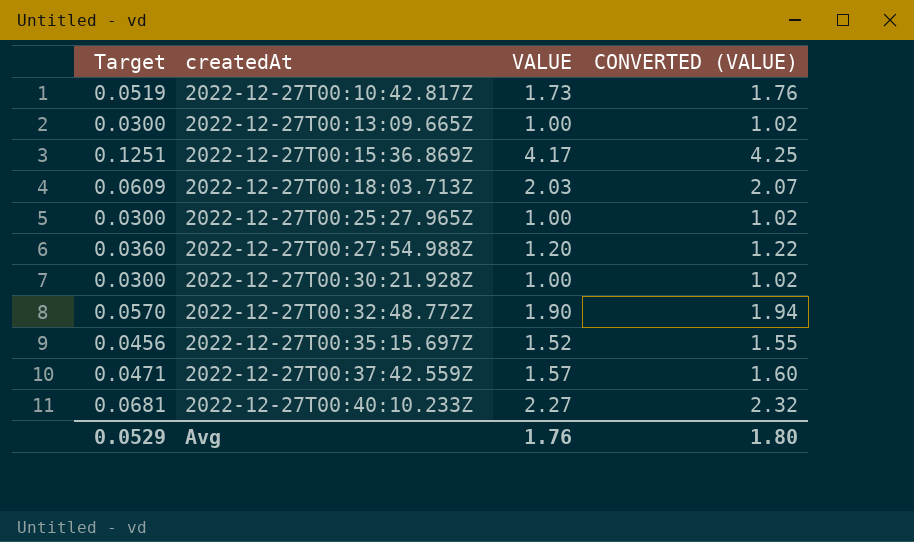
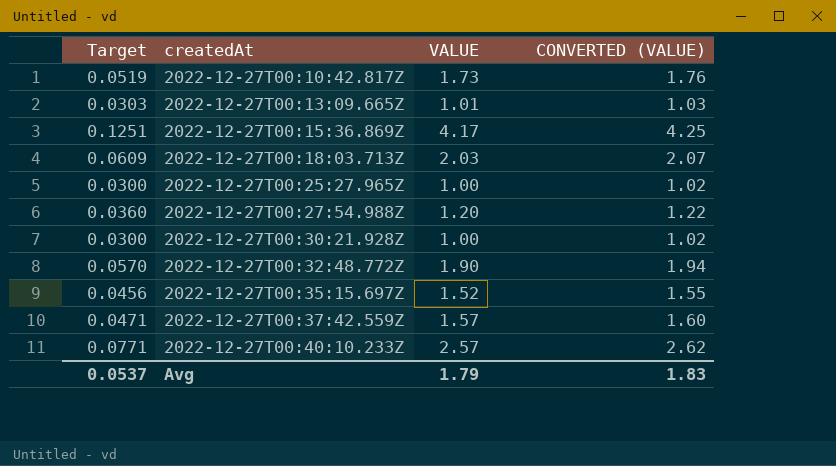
2022-12-27T00:13:09.665Z | Target: 0.0300 -> 0.0303
2022-12-27T00:13:09.665Z | VALUE: 1.00 -> 1.01
2022-12-27T00:13:09.665Z | CONVERTED (VALUE): 1.02 -> 1.03
2022-12-27T00:40:10.233Z | Target: 0.0681 -> 0.0771
2022-12-27T00:40:10.233Z | VALUE: 2.27 -> 2.57
2022-12-27T00:40:10.233Z | CONVERTED (VALUE): 2.32 -> 2.62
Avg | Target: 0.0529 -> 0.0537
Avg | VALUE: 1.76 -> 1.79
Avg | CONVERTED (VALUE): 1.80 -> 1.83

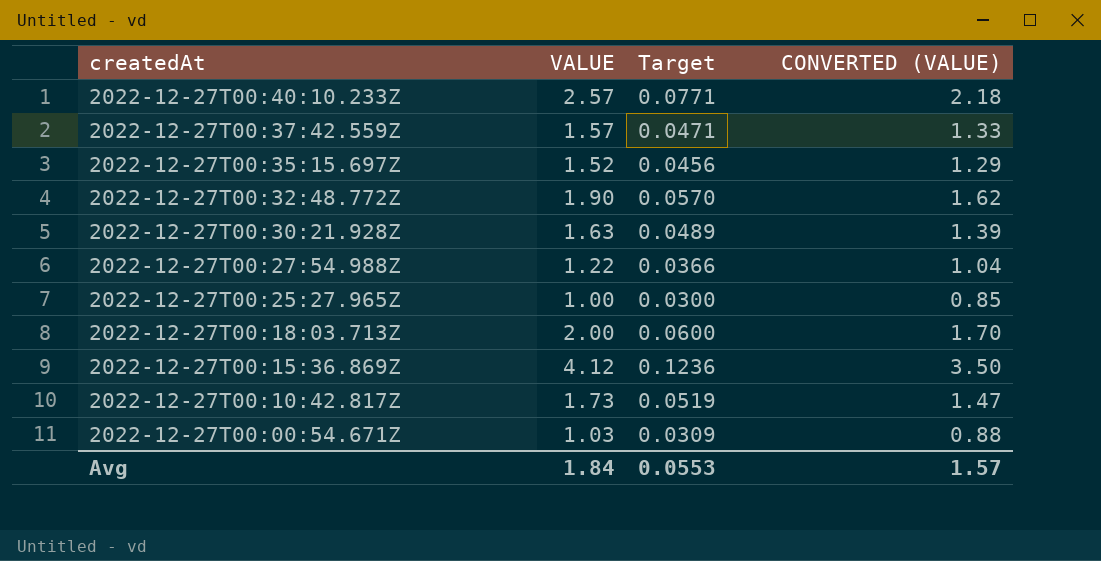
row order: createdAt ascending -> createdAt descending
column Target | position: 1 -> 3
column CONVERTED (VALUE) | formula: [VALUE] * 1.02 -> [VALUE] * 0.85
row 2022-12-27T00:13:09.665Z: 0.0303 | 1.01 | 1.03 -> none
2022-12-27T00:30:21.928Z | VALUE: 1.00 -> 1.63
2022-12-27T00:30:21.928Z | Target: 0.0300 -> 0.0489
2022-12-27T00:27:54.988Z | VALUE: 1.20 -> 1.22
2022-12-27T00:27:54.988Z | Target: 0.0360 -> 0.0366
2022-12-27T00:18:03.713Z | VALUE: 2.03 -> 2.00
2022-12-27T00:18:03.713Z | Target: 0.0609 -> 0.0600
2022-12-27T00:15:36.869Z | VALUE: 4.17 -> 4.12
2022-12-27T00:15:36.869Z | Target: 0.1251 -> 0.1236
row 2022-12-27T00:00:54.671Z: none -> 1.03 | 0.0309 | 0.88
Avg | VALUE: 1.79 -> 1.84
Avg | Target: 0.0537 -> 0.0553
Avg | CONVERTED (VALUE): 1.83 -> 1.57

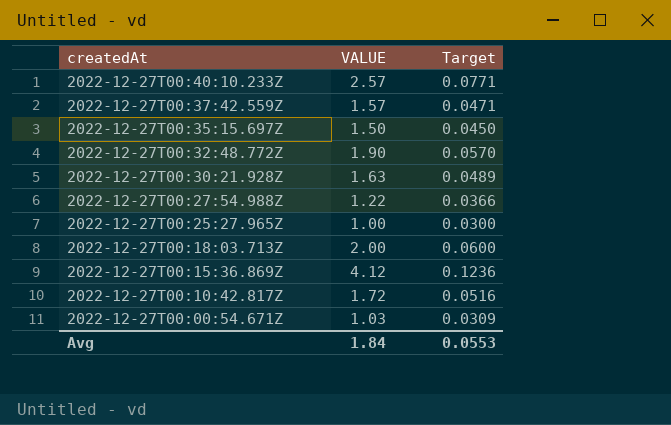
column CONVERTED (VALUE) | formula: [VALUE] * 0.85 -> none
2022-12-27T00:35:15.697Z | VALUE: 1.52 -> 1.50
2022-12-27T00:35:15.697Z | Target: 0.0456 -> 0.0450
2022-12-27T00:10:42.817Z | VALUE: 1.73 -> 1.72
2022-12-27T00:10:42.817Z | Target: 0.0519 -> 0.0516

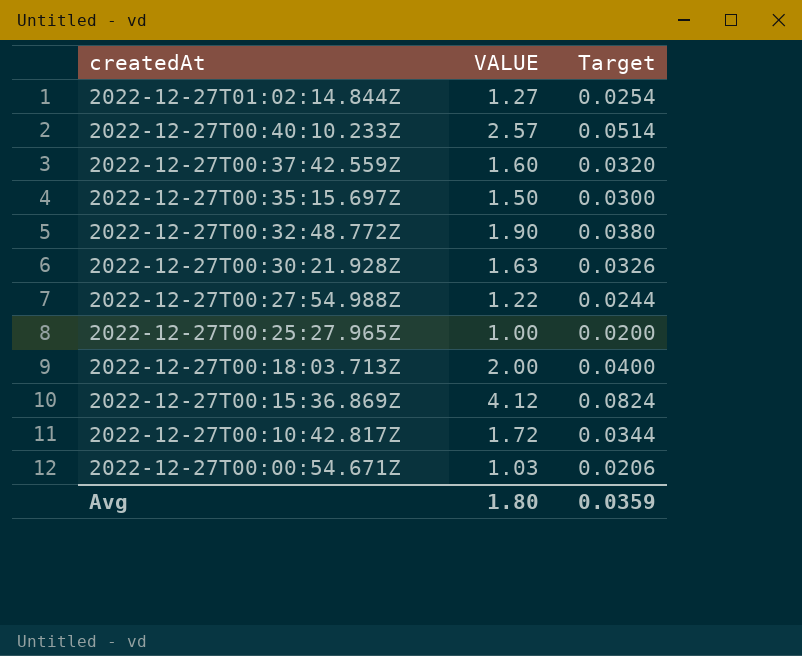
column Target | formula: [VALUE] * 0.03 -> [VALUE] * 0.02
row 2022-12-27T01:02:14.844Z: none -> 1.27 | 0.0254
2022-12-27T00:37:42.559Z | VALUE: 1.57 -> 1.60
Avg | VALUE: 1.84 -> 1.80
Avg | Target: 0.0553 -> 0.0359

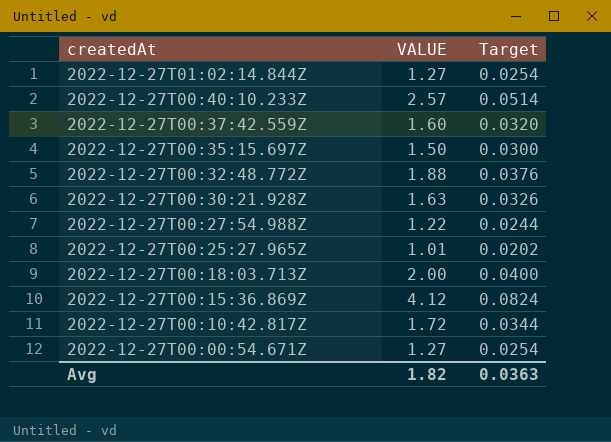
2022-12-27T00:32:48.772Z | VALUE: 1.90 -> 1.88
2022-12-27T00:32:48.772Z | Target: 0.0380 -> 0.0376
2022-12-27T00:25:27.965Z | VALUE: 1.00 -> 1.01
2022-12-27T00:25:27.965Z | Target: 0.0200 -> 0.0202
2022-12-27T00:00:54.671Z | VALUE: 1.03 -> 1.27
2022-12-27T00:00:54.671Z | Target: 0.0206 -> 0.0254
Avg | VALUE: 1.80 -> 1.82
Avg | Target: 0.0359 -> 0.0363

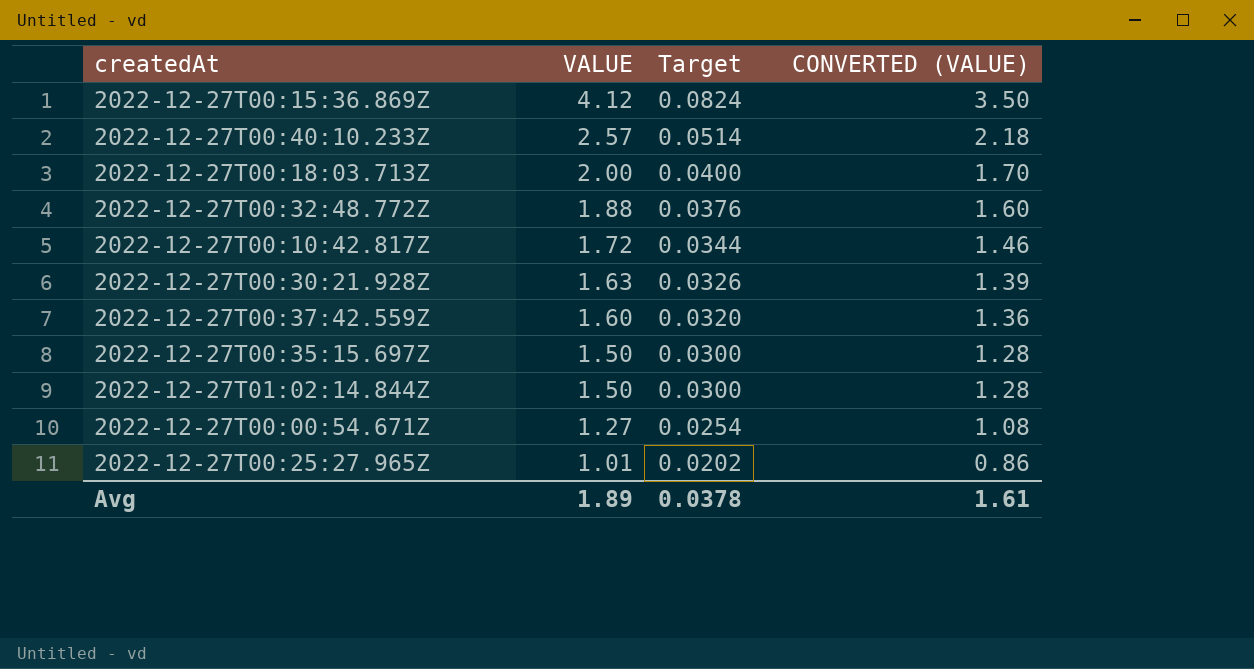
row order: createdAt descending -> VALUE descending
column CONVERTED (VALUE) | formula: none -> [VALUE] * 0.85
row 2022-12-27T00:27:54.988Z: 1.22 | 0.0244 -> none
2022-12-27T01:02:14.844Z | VALUE: 1.27 -> 1.50
2022-12-27T01:02:14.844Z | Target: 0.0254 -> 0.0300
Avg | VALUE: 1.82 -> 1.89
Avg | Target: 0.0363 -> 0.0378

